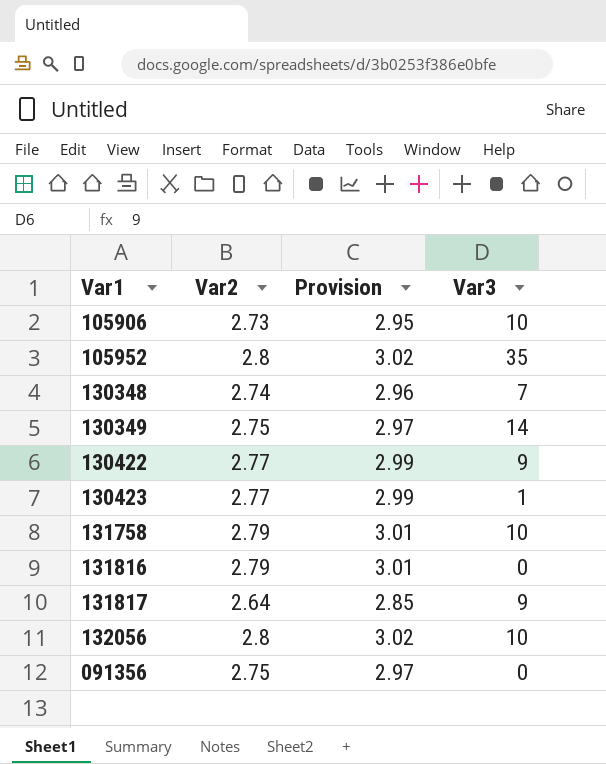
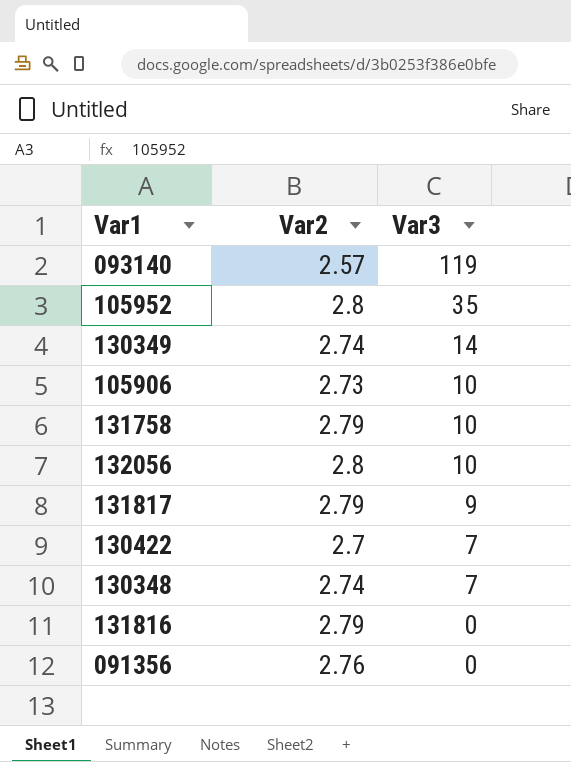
row order: none -> Var3 descending
column Provision | formula: [Var2] * 1.08 -> none
row 130423: 2.77 | 2.99 | 1 -> none
row 093140: none -> 2.57 | 119
130349 | Var2: 2.75 -> 2.74
131817 | Var2: 2.64 -> 2.79
130422 | Var2: 2.77 -> 2.7
130422 | Var3: 9 -> 7
091356 | Var2: 2.75 -> 2.76

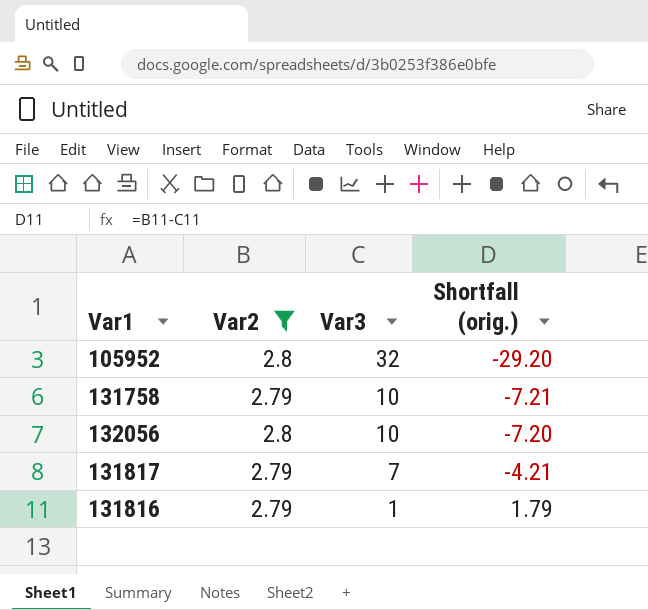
filter: none -> Var2 >= 2.79
column Shortfall (orig.) | formula: none -> [Var2] - [Var3]
105952 | Var3: 35 -> 32
131817 | Var3: 9 -> 7
131816 | Var3: 0 -> 1

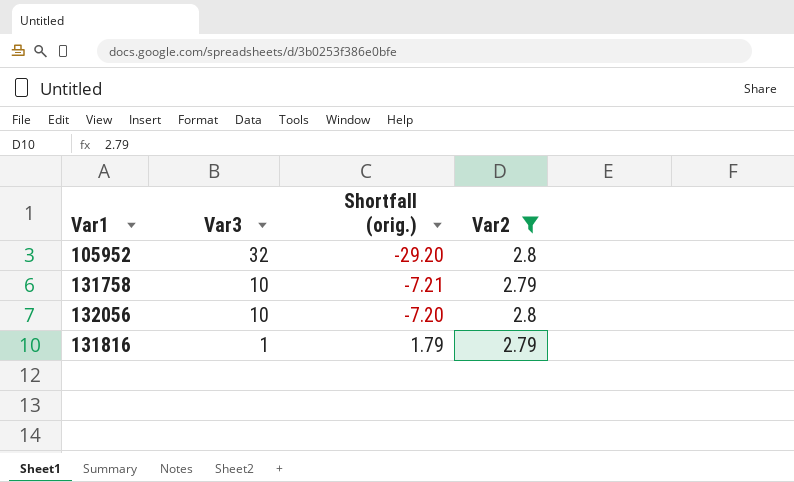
column Var2 | position: 2 -> 4
row 131817: 2.79 | 7 | -4.21 -> none

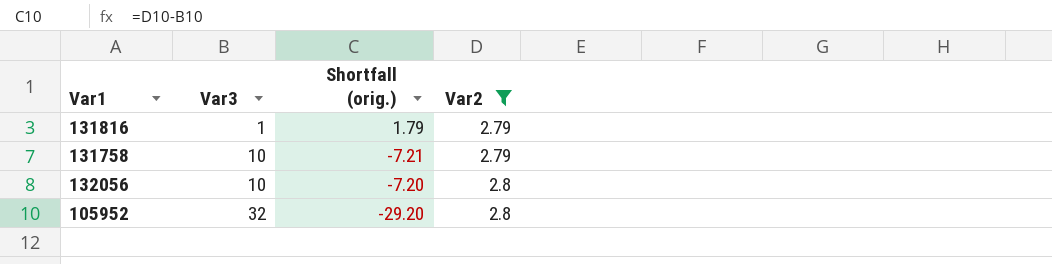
row order: Var3 descending -> Var3 ascending

